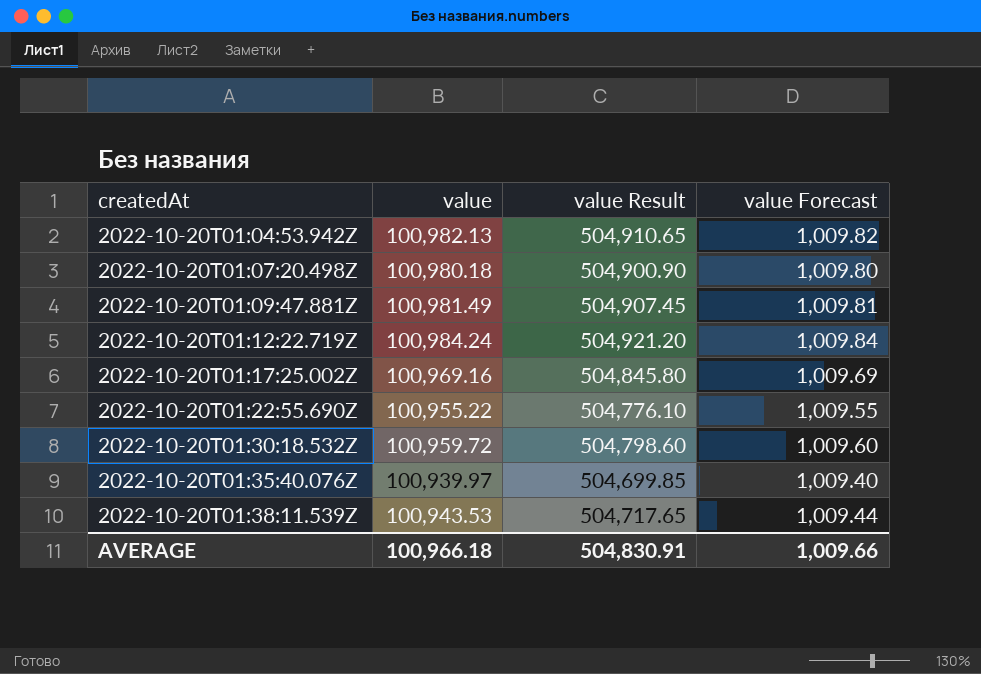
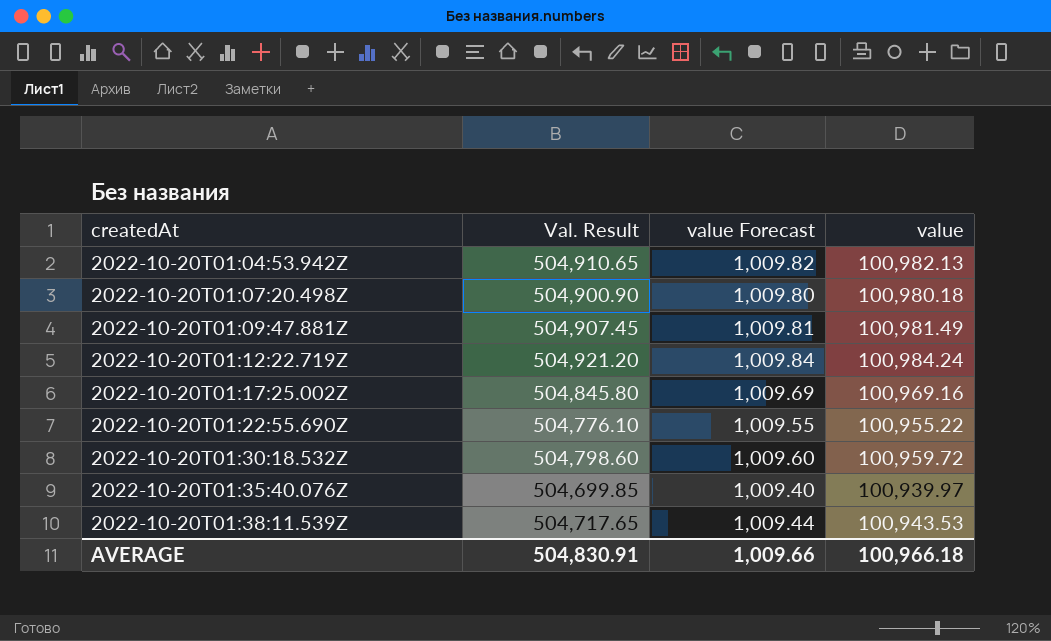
column name: value Result -> Val. Result
column value | position: 2 -> 4

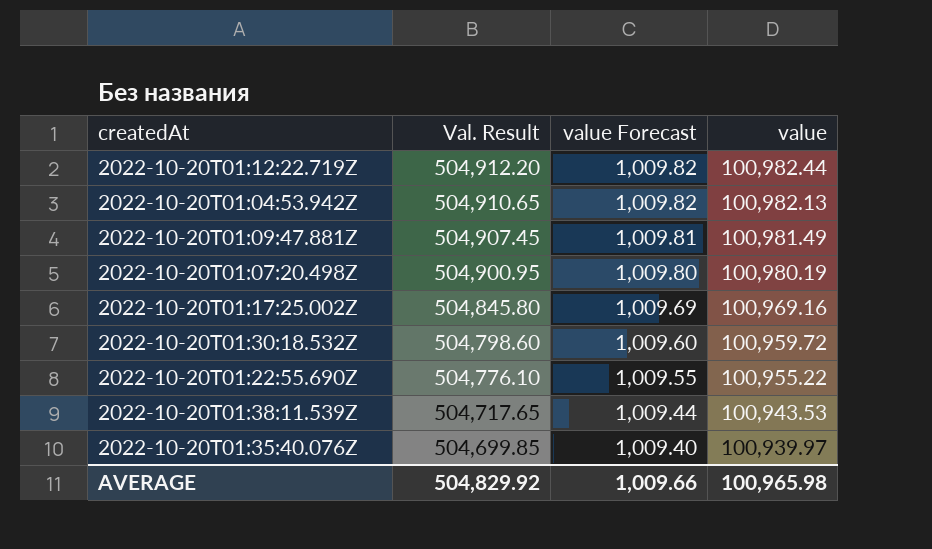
row order: createdAt ascending -> Val. Result descending
2022-10-20T01:12:22.719Z | Val. Result: 504,921.20 -> 504,912.20
2022-10-20T01:12:22.719Z | value Forecast: 1,009.84 -> 1,009.82
2022-10-20T01:12:22.719Z | value: 100,984.24 -> 100,982.44
2022-10-20T01:07:20.498Z | Val. Result: 504,900.90 -> 504,900.95
2022-10-20T01:07:20.498Z | value: 100,980.18 -> 100,980.19
AVERAGE | Val. Result: 504,830.91 -> 504,829.92
AVERAGE | value: 100,966.18 -> 100,965.98

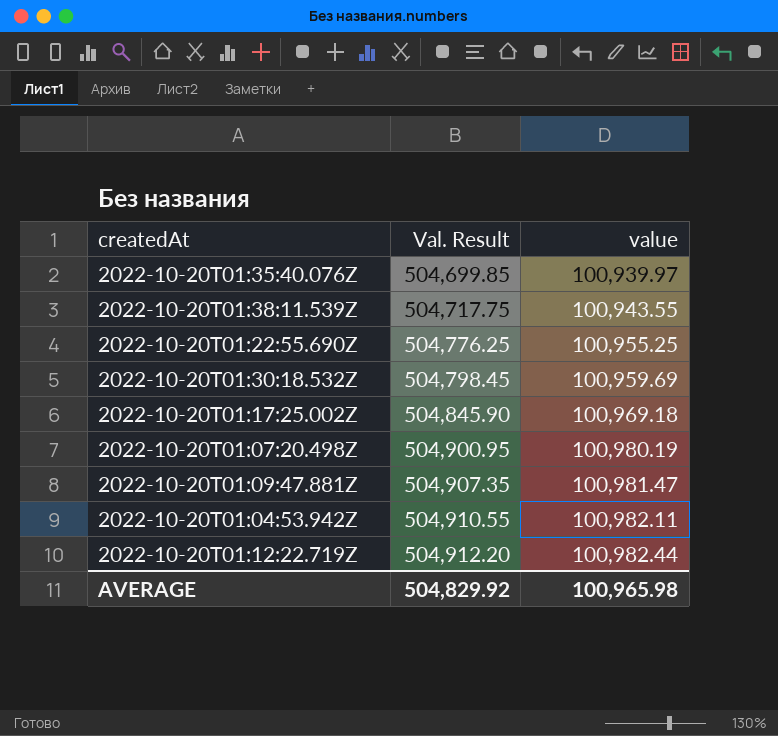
row order: Val. Result descending -> Val. Result ascending
column value Forecast | formula: [value] * 0.01 -> none
2022-10-20T01:38:11.539Z | Val. Result: 504,717.65 -> 504,717.75
2022-10-20T01:38:11.539Z | value: 100,943.53 -> 100,943.55
2022-10-20T01:22:55.690Z | Val. Result: 504,776.10 -> 504,776.25
2022-10-20T01:22:55.690Z | value: 100,955.22 -> 100,955.25
2022-10-20T01:30:18.532Z | Val. Result: 504,798.60 -> 504,798.45
2022-10-20T01:30:18.532Z | value: 100,959.72 -> 100,959.69
2022-10-20T01:17:25.002Z | Val. Result: 504,845.80 -> 504,845.90
2022-10-20T01:17:25.002Z | value: 100,969.16 -> 100,969.18
2022-10-20T01:09:47.881Z | Val. Result: 504,907.45 -> 504,907.35
2022-10-20T01:09:47.881Z | value: 100,981.49 -> 100,981.47
2022-10-20T01:04:53.942Z | Val. Result: 504,910.65 -> 504,910.55
2022-10-20T01:04:53.942Z | value: 100,982.13 -> 100,982.11

